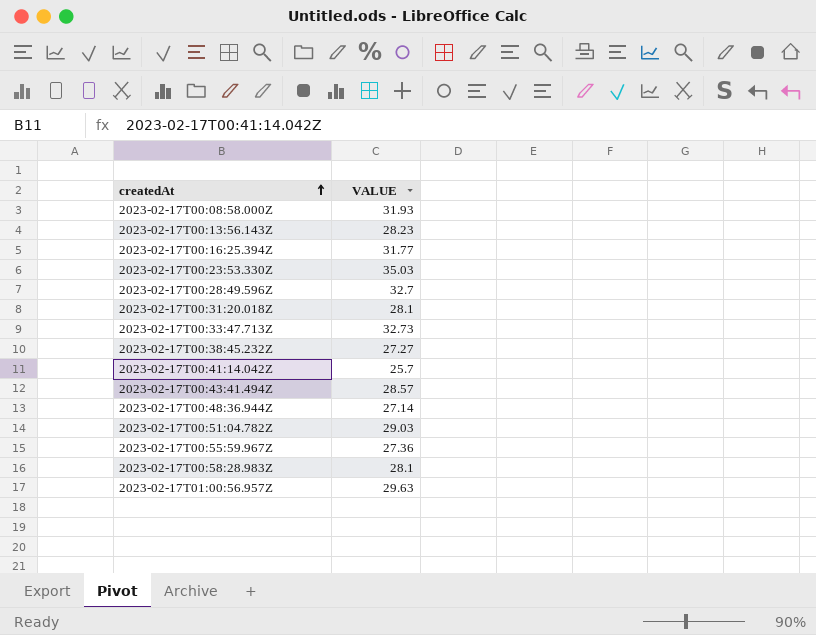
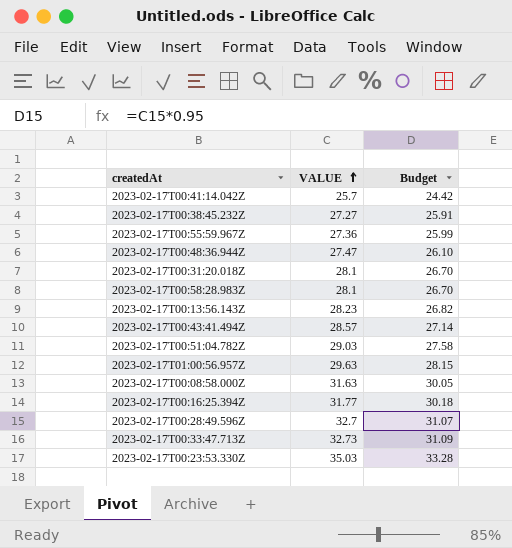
row order: createdAt ascending -> VALUE ascending
column Budget | formula: none -> [VALUE] * 0.95
2023-02-17T00:48:36.944Z | VALUE: 27.14 -> 27.47
2023-02-17T00:08:58.000Z | VALUE: 31.93 -> 31.63

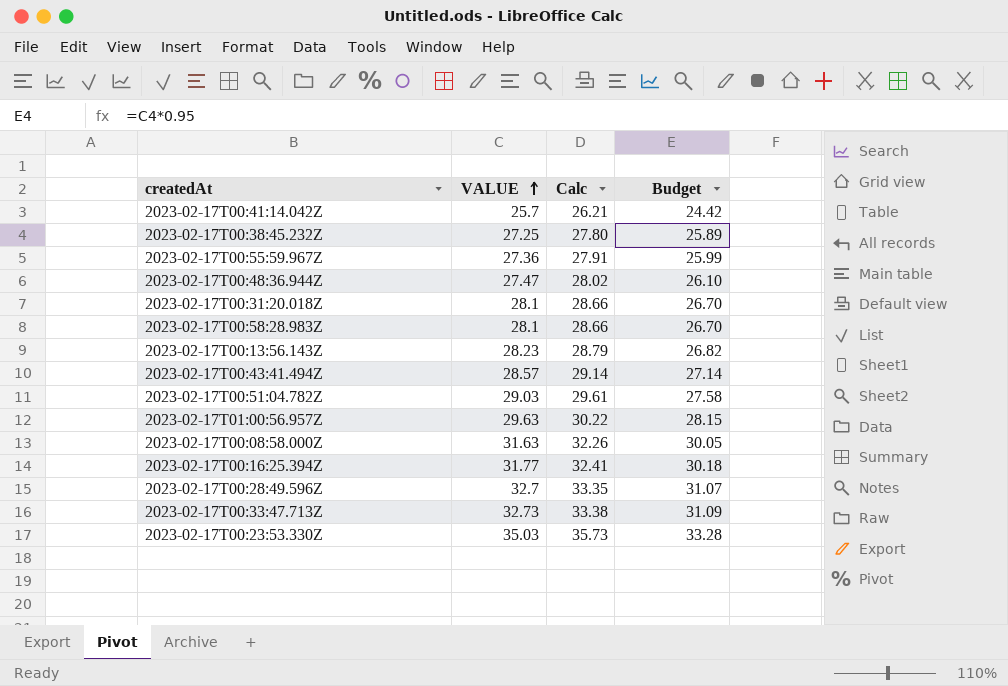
column Calc | formula: none -> [VALUE] * 1.02
2023-02-17T00:38:45.232Z | VALUE: 27.27 -> 27.25
2023-02-17T00:38:45.232Z | Budget: 25.91 -> 25.89

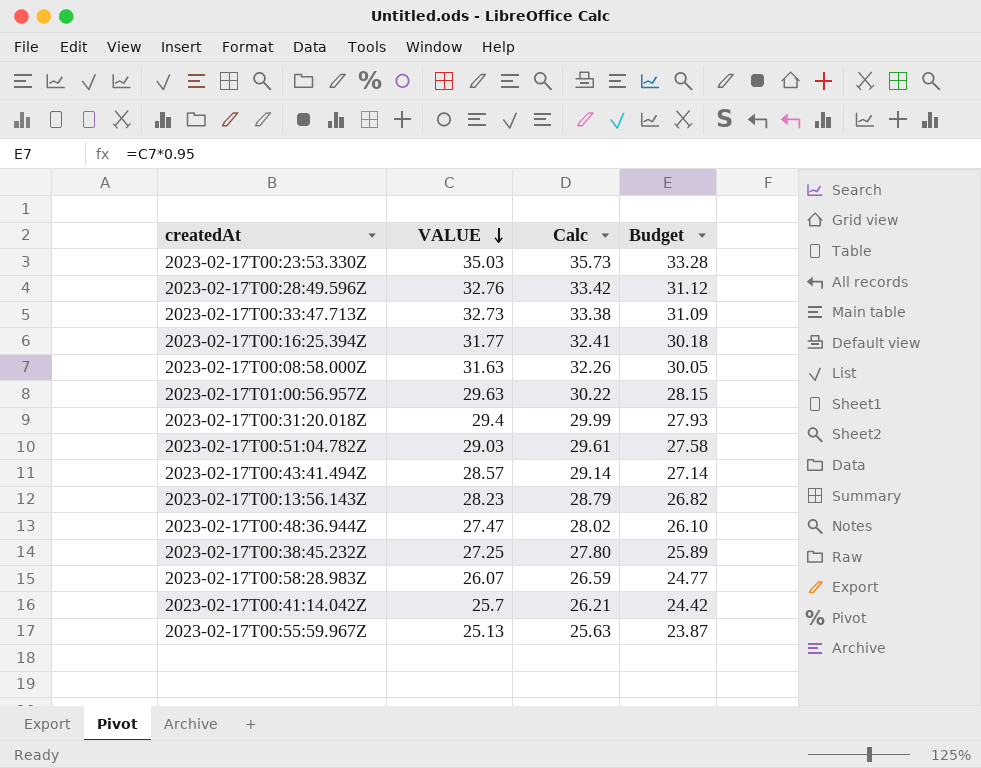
row order: VALUE ascending -> VALUE descending
2023-02-17T00:28:49.596Z | VALUE: 32.7 -> 32.76
2023-02-17T00:28:49.596Z | Calc: 33.35 -> 33.42
2023-02-17T00:28:49.596Z | Budget: 31.07 -> 31.12
2023-02-17T00:31:20.018Z | VALUE: 28.1 -> 29.4
2023-02-17T00:31:20.018Z | Calc: 28.66 -> 29.99
2023-02-17T00:31:20.018Z | Budget: 26.70 -> 27.93
2023-02-17T00:58:28.983Z | VALUE: 28.1 -> 26.07
2023-02-17T00:58:28.983Z | Calc: 28.66 -> 26.59
2023-02-17T00:58:28.983Z | Budget: 26.70 -> 24.77
2023-02-17T00:55:59.967Z | VALUE: 27.36 -> 25.13
2023-02-17T00:55:59.967Z | Calc: 27.91 -> 25.63
2023-02-17T00:55:59.967Z | Budget: 25.99 -> 23.87

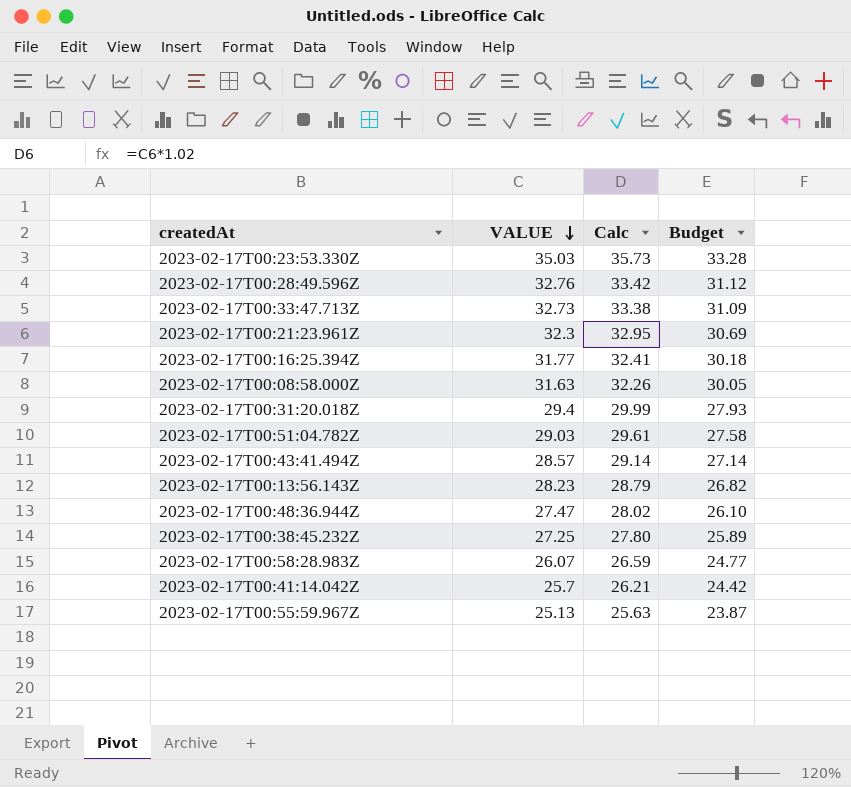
row 2023-02-17T01:00:56.957Z: 29.63 | 30.22 | 28.15 -> none
row 2023-02-17T00:21:23.961Z: none -> 32.3 | 32.95 | 30.69

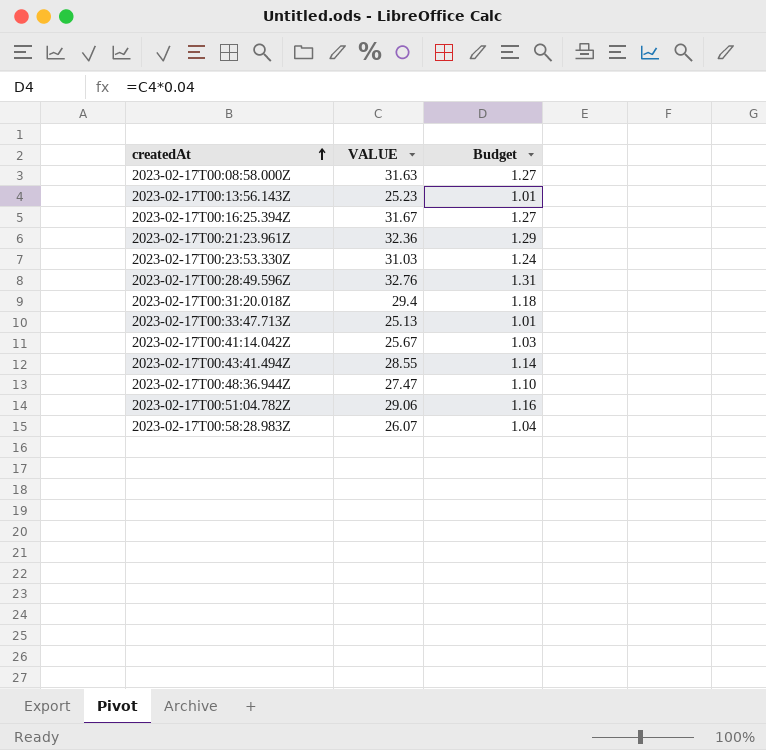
row order: VALUE descending -> createdAt ascending
column Calc | formula: [VALUE] * 1.02 -> none
column Budget | formula: [VALUE] * 0.95 -> [VALUE] * 0.04
row 2023-02-17T00:38:45.232Z: 27.25 | 27.80 | 25.89 -> none
row 2023-02-17T00:55:59.967Z: 25.13 | 25.63 | 23.87 -> none
2023-02-17T00:13:56.143Z | VALUE: 28.23 -> 25.23
2023-02-17T00:16:25.394Z | VALUE: 31.77 -> 31.67
2023-02-17T00:21:23.961Z | VALUE: 32.3 -> 32.36
2023-02-17T00:23:53.330Z | VALUE: 35.03 -> 31.03
2023-02-17T00:33:47.713Z | VALUE: 32.73 -> 25.13
2023-02-17T00:41:14.042Z | VALUE: 25.7 -> 25.67
2023-02-17T00:43:41.494Z | VALUE: 28.57 -> 28.55
2023-02-17T00:51:04.782Z | VALUE: 29.03 -> 29.06

